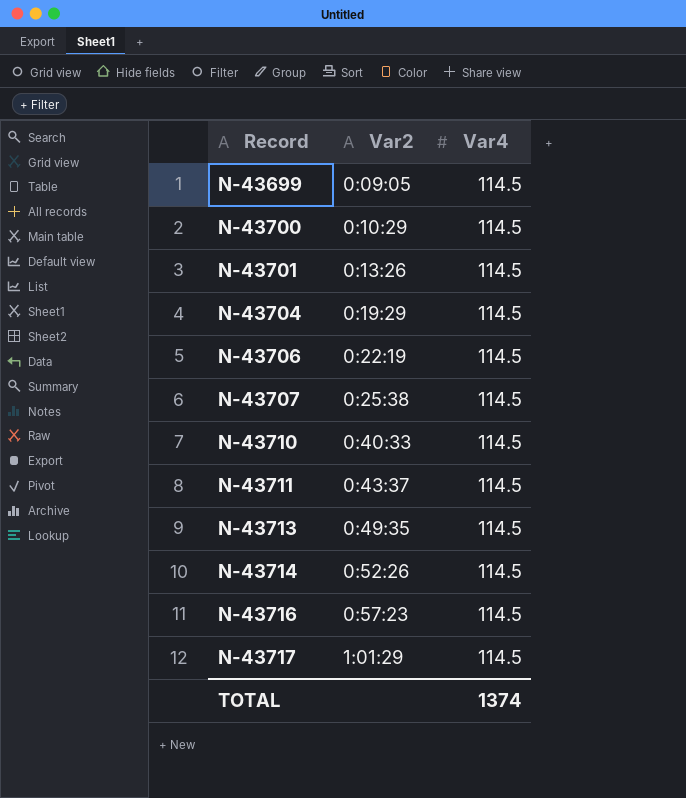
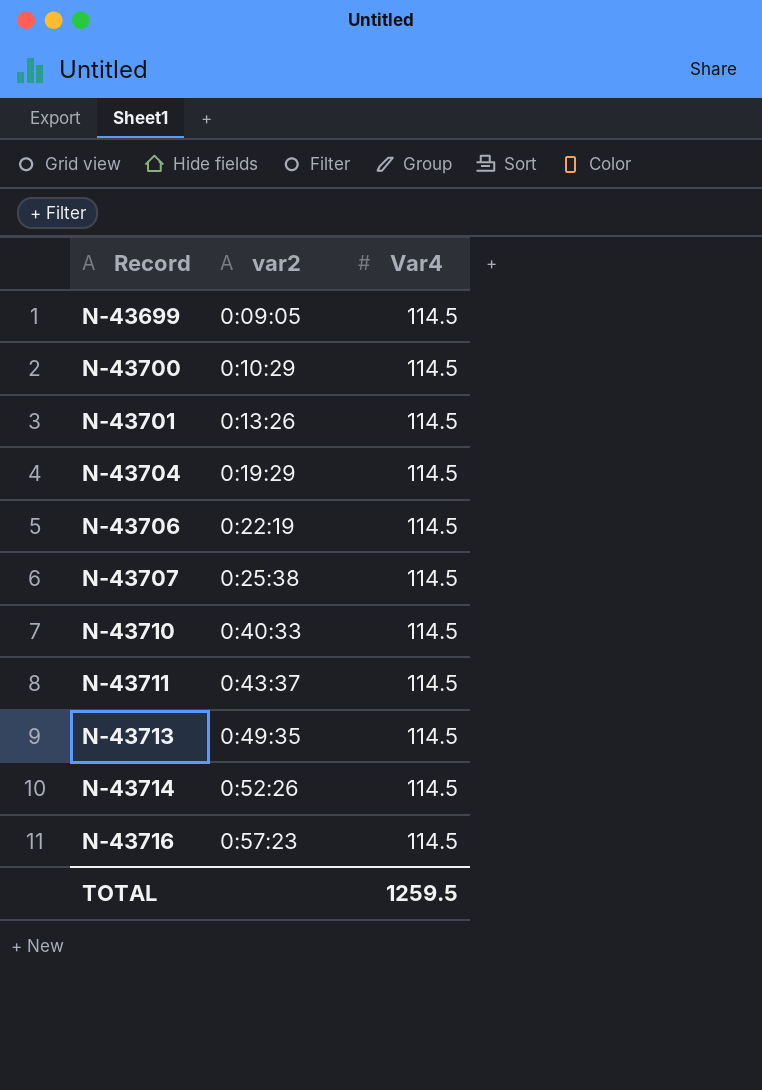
column name: Var2 -> var2
row N-43717: 1:01:29 | 114.5 -> none
TOTAL | Var4: 1374 -> 1259.5

